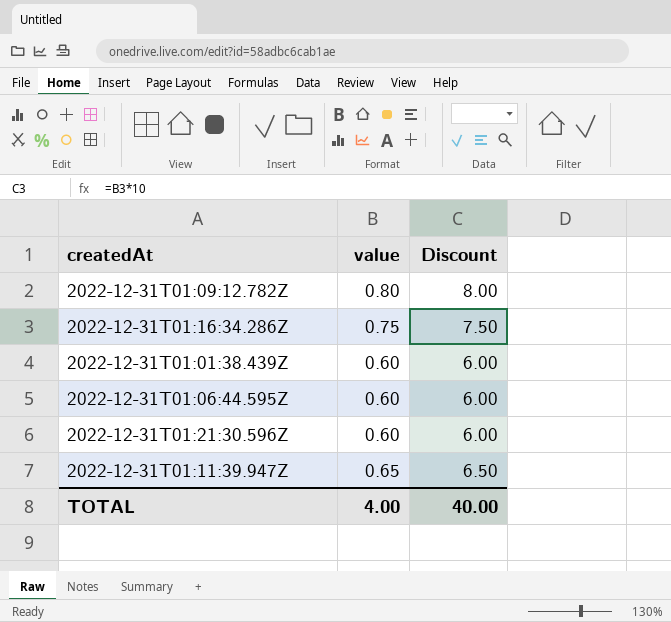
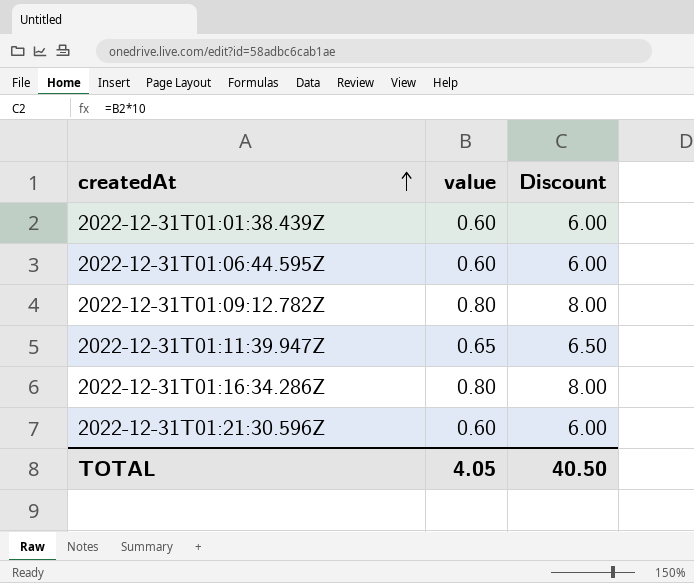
row order: none -> createdAt ascending
2022-12-31T01:16:34.286Z | value: 0.75 -> 0.80
2022-12-31T01:16:34.286Z | Discount: 7.50 -> 8.00
TOTAL | value: 4.00 -> 4.05
TOTAL | Discount: 40.00 -> 40.50

